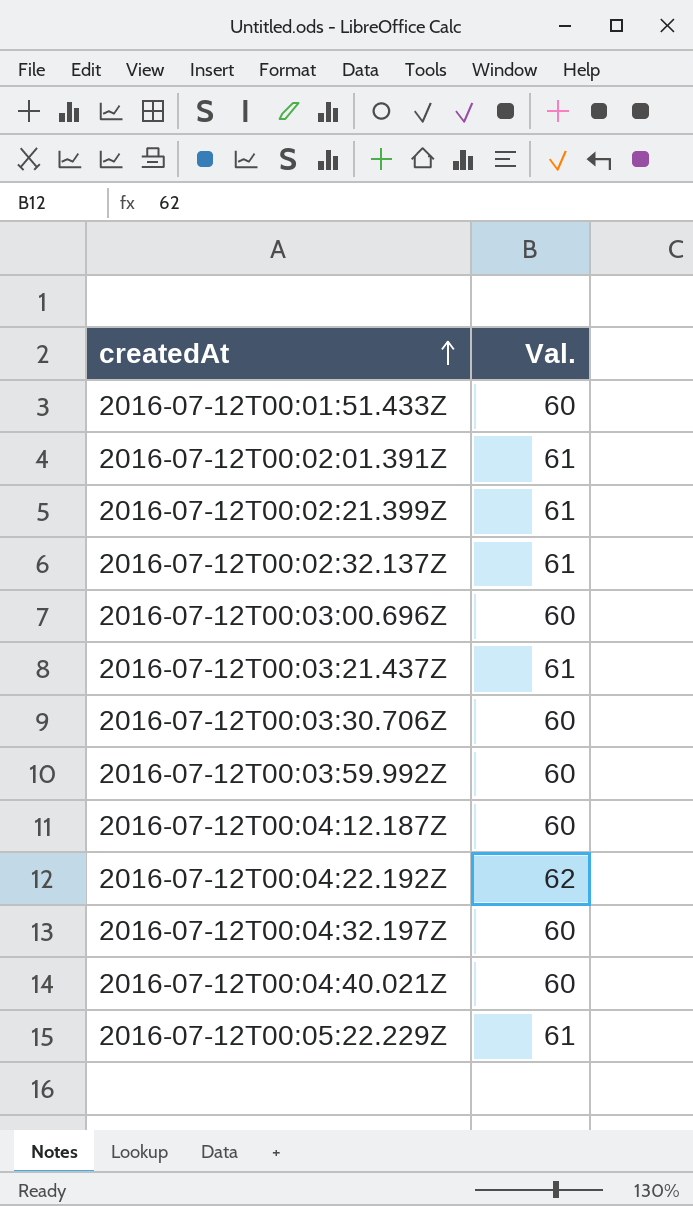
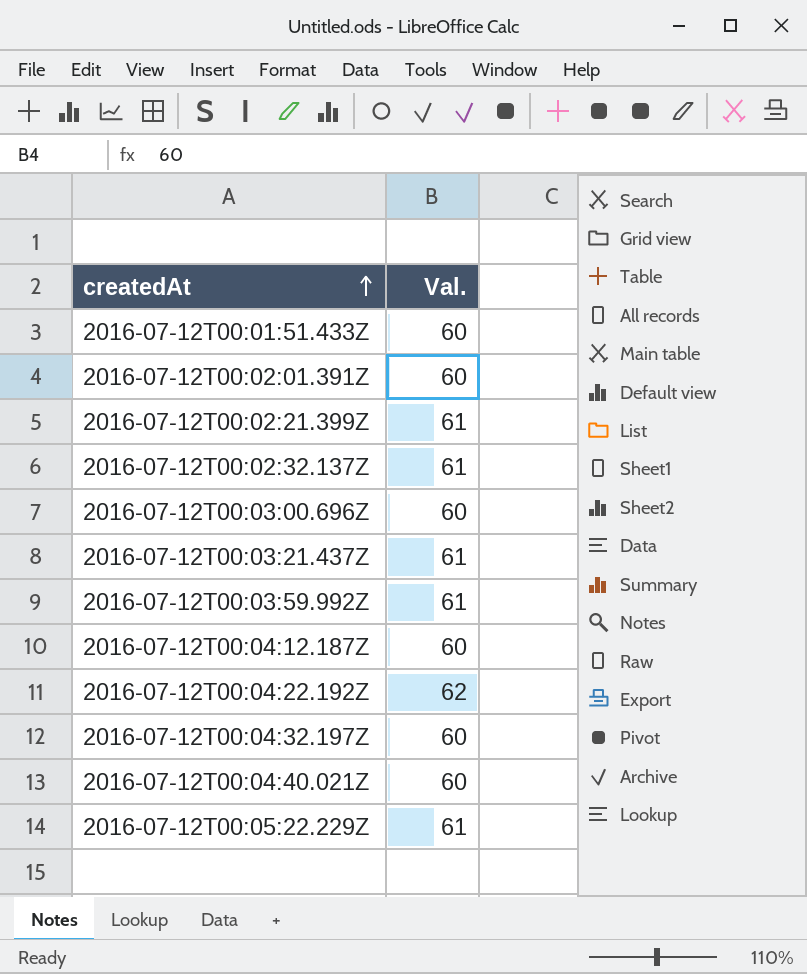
row 2016-07-12T00:03:30.706Z: 60 -> none
2016-07-12T00:02:01.391Z | Val.: 61 -> 60
2016-07-12T00:03:59.992Z | Val.: 60 -> 61

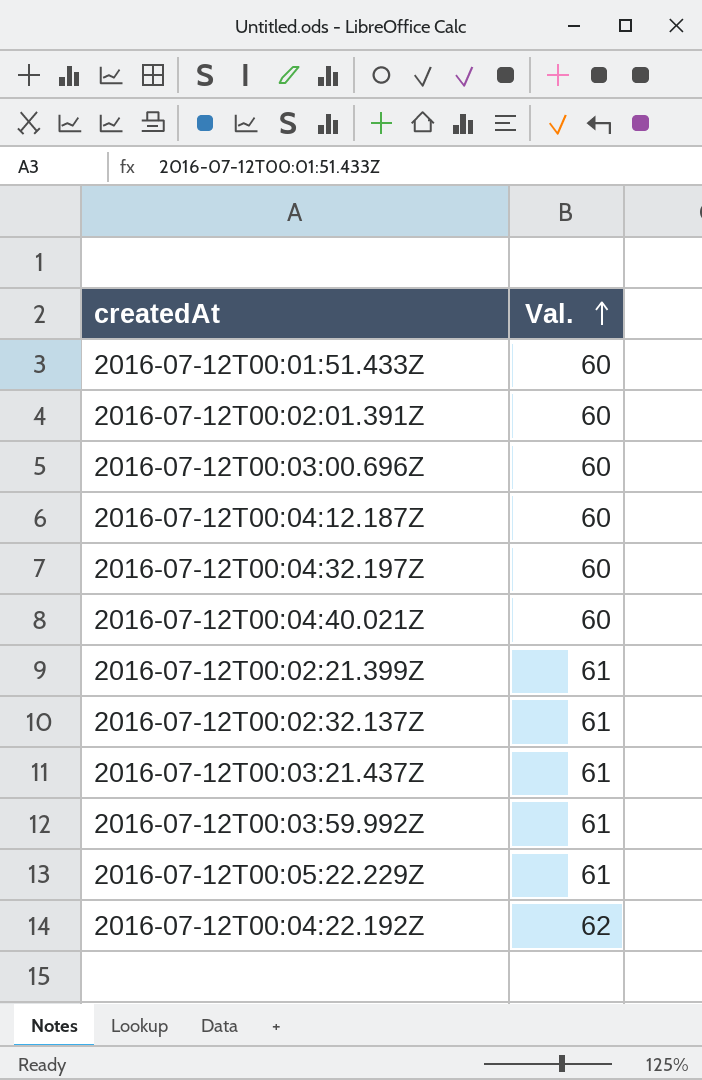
row order: createdAt ascending -> Val. ascending

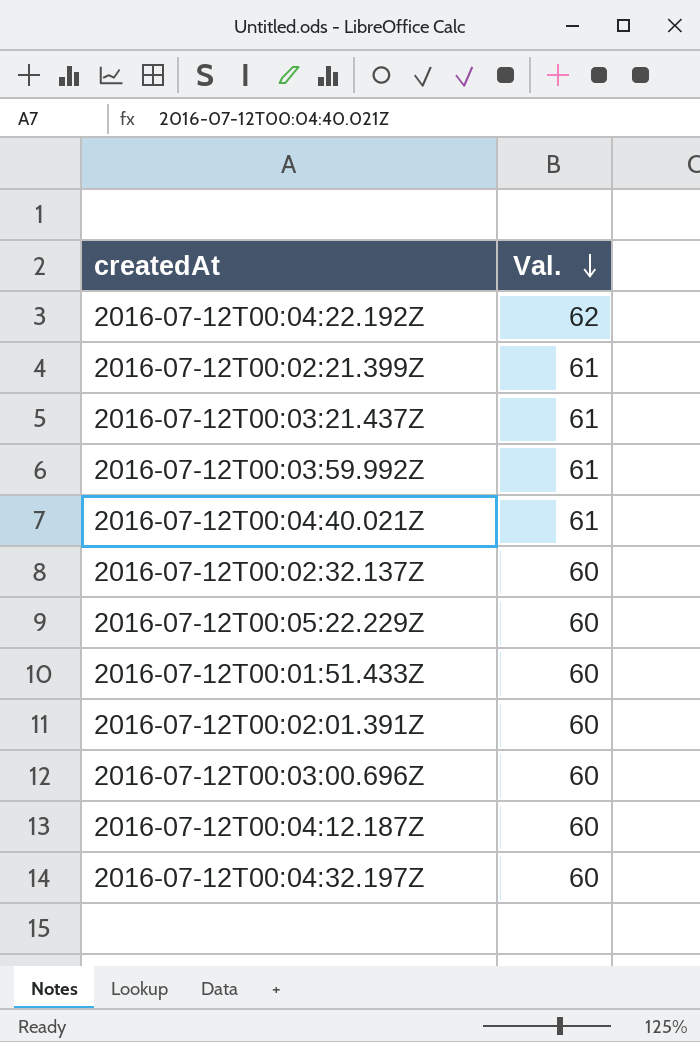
row order: Val. ascending -> Val. descending
2016-07-12T00:04:40.021Z | Val.: 60 -> 61
2016-07-12T00:02:32.137Z | Val.: 61 -> 60
2016-07-12T00:05:22.229Z | Val.: 61 -> 60

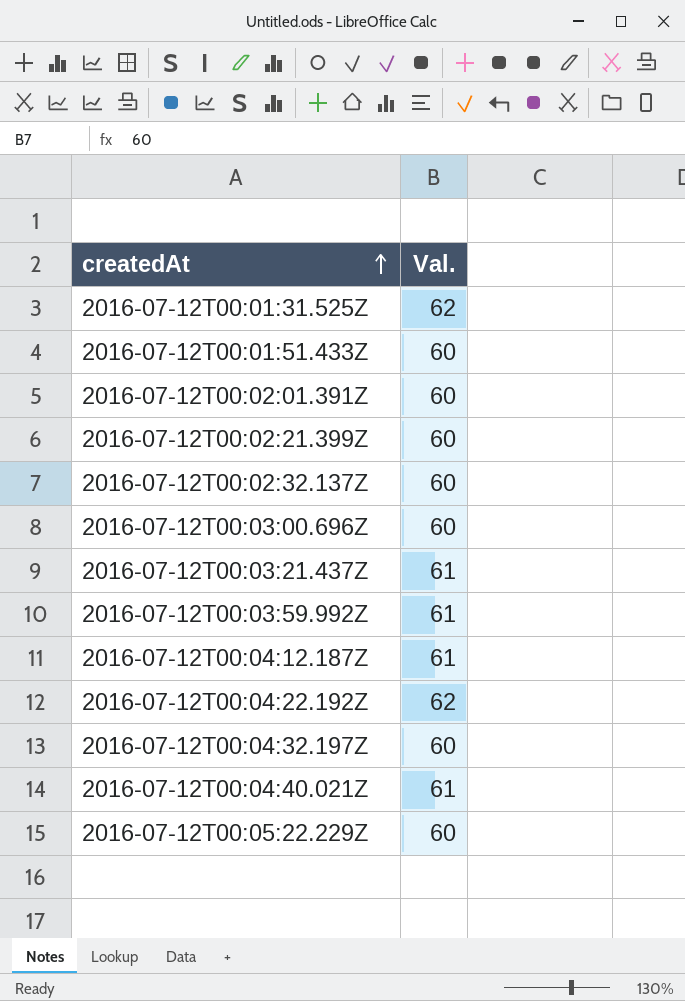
row order: Val. descending -> createdAt ascending
row 2016-07-12T00:01:31.525Z: none -> 62
2016-07-12T00:02:21.399Z | Val.: 61 -> 60
2016-07-12T00:04:12.187Z | Val.: 60 -> 61

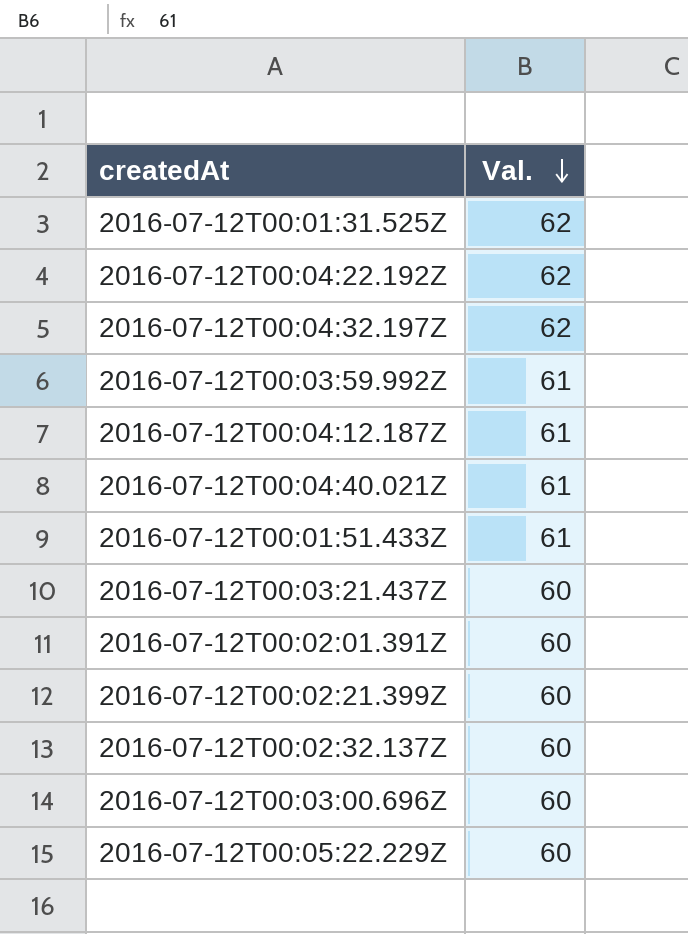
row order: createdAt ascending -> Val. descending
2016-07-12T00:04:32.197Z | Val.: 60 -> 62
2016-07-12T00:01:51.433Z | Val.: 60 -> 61
2016-07-12T00:03:21.437Z | Val.: 61 -> 60

